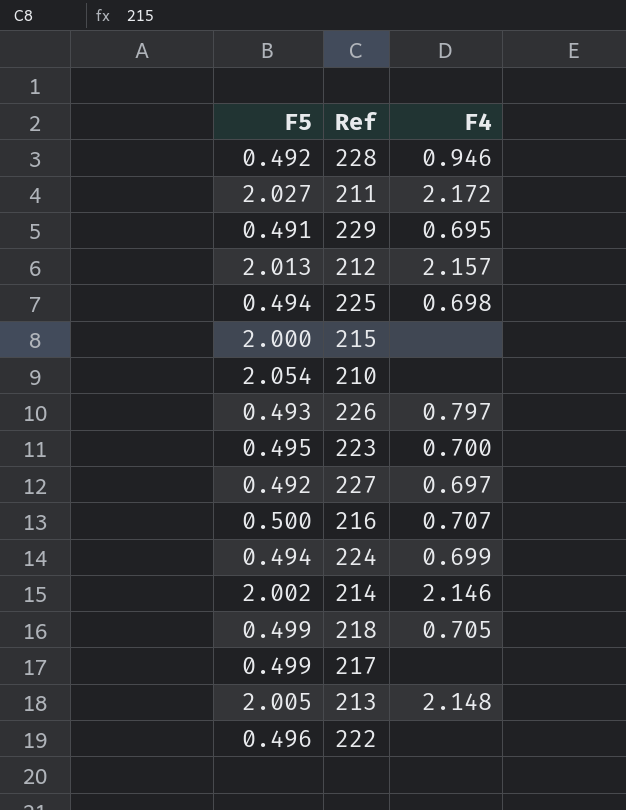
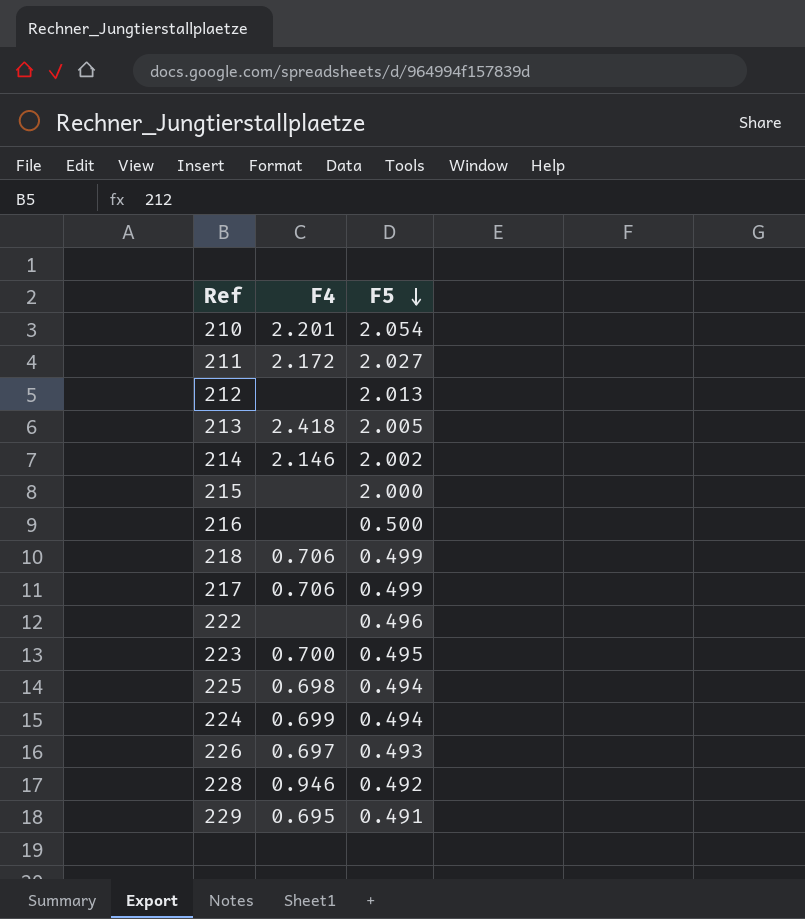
row order: none -> F5 descending
column F5 | position: 1 -> 3
row 227: 0.492 | 0.697 -> none
210 | F4: none -> 2.201
212 | F4: 2.157 -> none
213 | F4: 2.148 -> 2.418
216 | F4: 0.707 -> none
218 | F4: 0.705 -> 0.706
217 | F4: none -> 0.706
226 | F4: 0.797 -> 0.697

